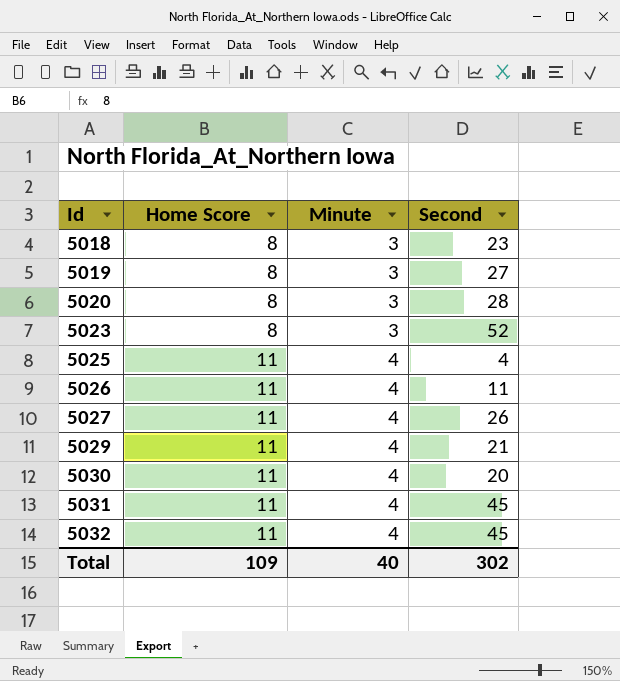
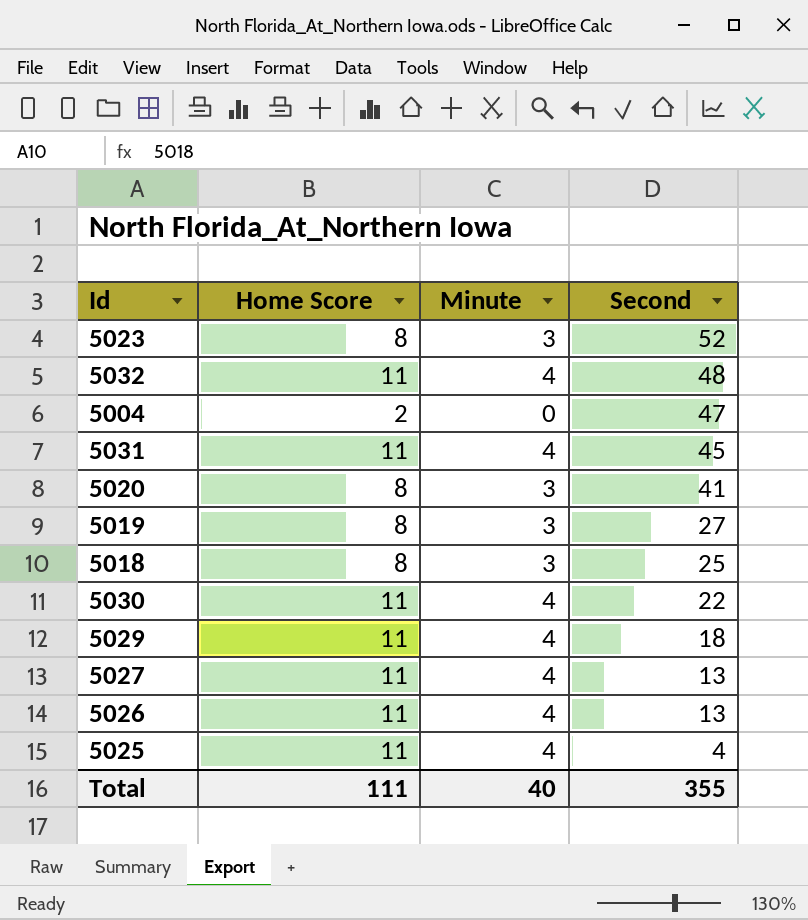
row order: Id ascending -> Second descending
5032 | Second: 45 -> 48
row 5004: none -> 2 | 0 | 47
5020 | Second: 28 -> 41
5018 | Second: 23 -> 25
5030 | Second: 20 -> 22
5029 | Second: 21 -> 18
5027 | Second: 26 -> 13
5026 | Second: 11 -> 13
Total | Home Score: 109 -> 111
Total | Second: 302 -> 355

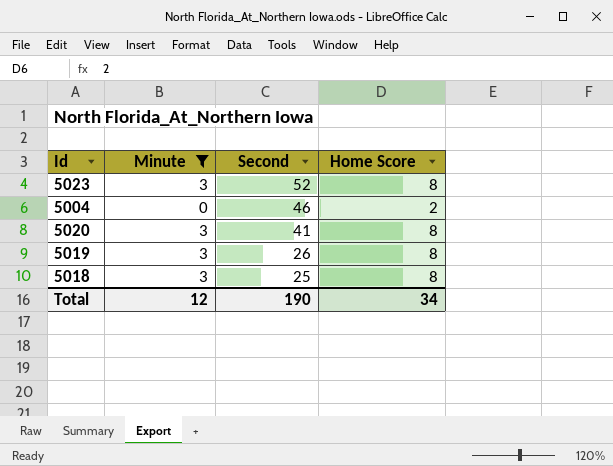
filter: none -> Minute != 4
column Home Score | position: 2 -> 4
5004 | Second: 47 -> 46
5019 | Second: 27 -> 26
Total | Minute: 40 -> 12
Total | Second: 355 -> 190
Total | Home Score: 111 -> 34

